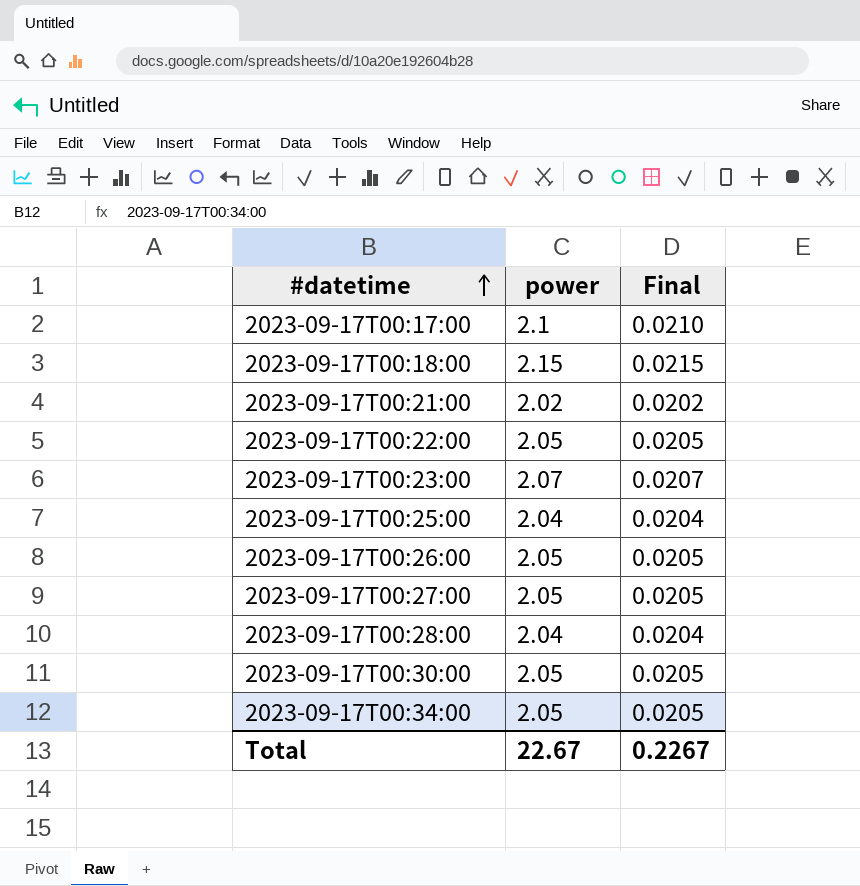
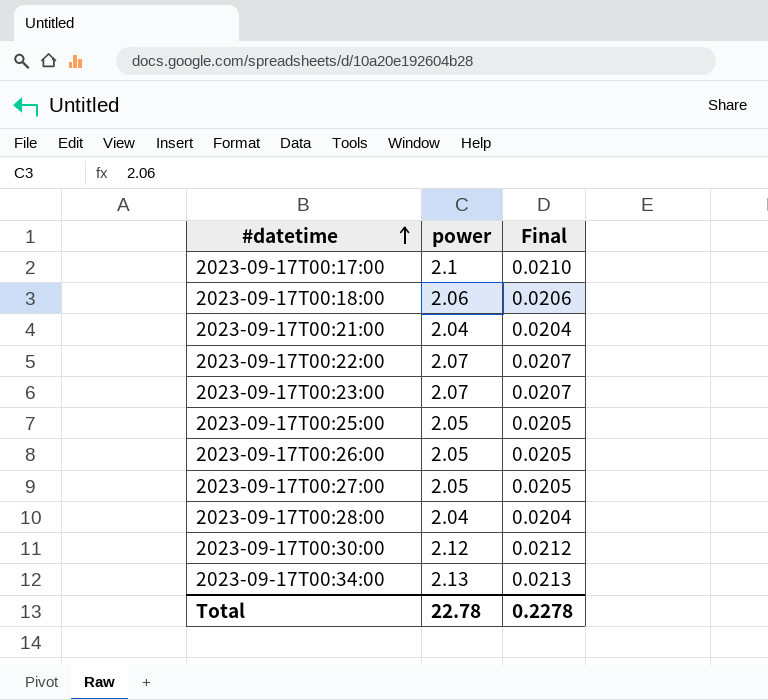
2023-09-17T00:18:00 | power: 2.15 -> 2.06
2023-09-17T00:18:00 | Final: 0.0215 -> 0.0206
2023-09-17T00:21:00 | power: 2.02 -> 2.04
2023-09-17T00:21:00 | Final: 0.0202 -> 0.0204
2023-09-17T00:22:00 | power: 2.05 -> 2.07
2023-09-17T00:22:00 | Final: 0.0205 -> 0.0207
2023-09-17T00:25:00 | power: 2.04 -> 2.05
2023-09-17T00:25:00 | Final: 0.0204 -> 0.0205
2023-09-17T00:30:00 | power: 2.05 -> 2.12
2023-09-17T00:30:00 | Final: 0.0205 -> 0.0212
2023-09-17T00:34:00 | power: 2.05 -> 2.13
2023-09-17T00:34:00 | Final: 0.0205 -> 0.0213
Total | power: 22.67 -> 22.78
Total | Final: 0.2267 -> 0.2278

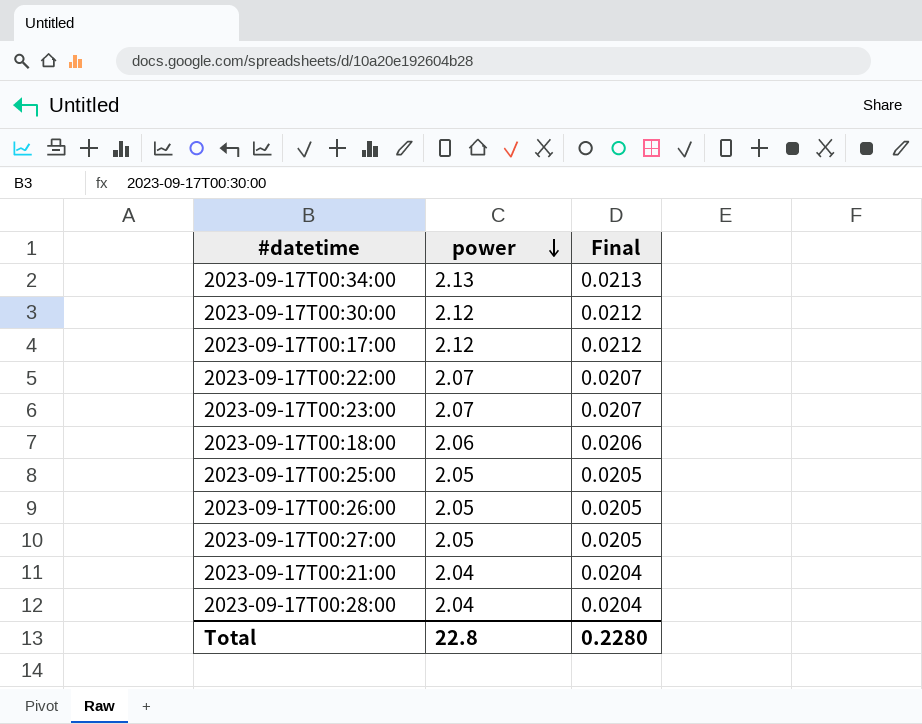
row order: #datetime ascending -> power descending
2023-09-17T00:17:00 | power: 2.1 -> 2.12
2023-09-17T00:17:00 | Final: 0.0210 -> 0.0212
Total | power: 22.78 -> 22.8
Total | Final: 0.2278 -> 0.2280

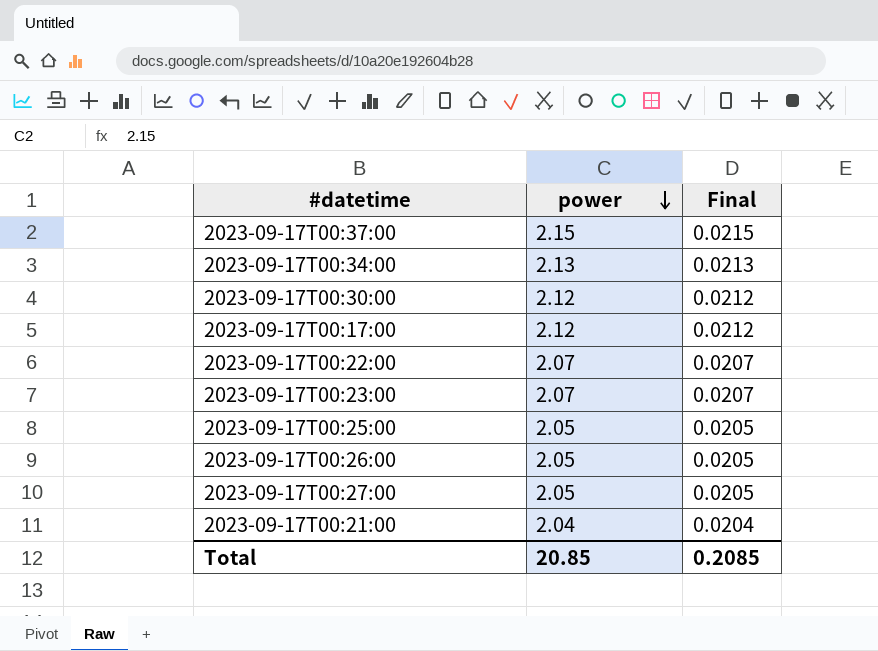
row 2023-09-17T00:18:00: 2.06 | 0.0206 -> none
row 2023-09-17T00:28:00: 2.04 | 0.0204 -> none
row 2023-09-17T00:37:00: none -> 2.15 | 0.0215
Total | power: 22.8 -> 20.85
Total | Final: 0.2280 -> 0.2085

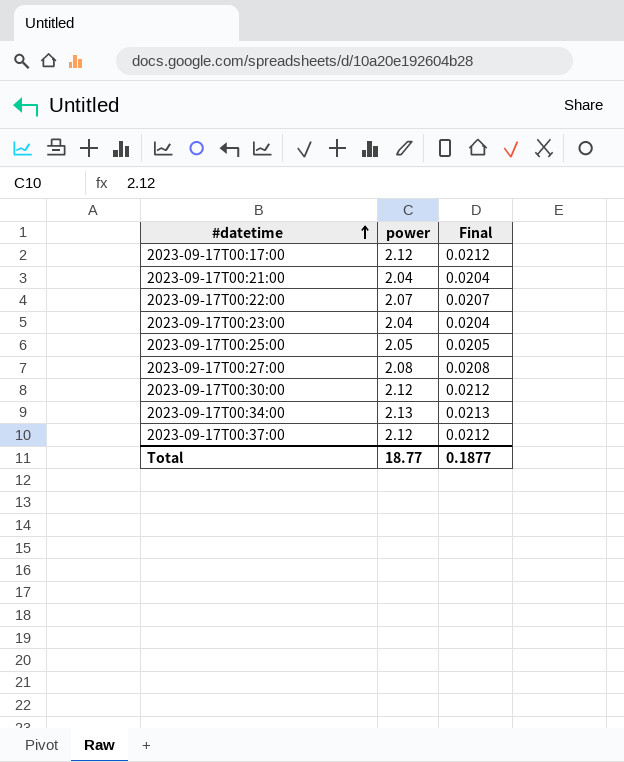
row order: power descending -> #datetime ascending
row 2023-09-17T00:26:00: 2.05 | 0.0205 -> none
2023-09-17T00:23:00 | power: 2.07 -> 2.04
2023-09-17T00:23:00 | Final: 0.0207 -> 0.0204
2023-09-17T00:27:00 | power: 2.05 -> 2.08
2023-09-17T00:27:00 | Final: 0.0205 -> 0.0208
2023-09-17T00:37:00 | power: 2.15 -> 2.12
2023-09-17T00:37:00 | Final: 0.0215 -> 0.0212
Total | power: 20.85 -> 18.77
Total | Final: 0.2085 -> 0.1877

